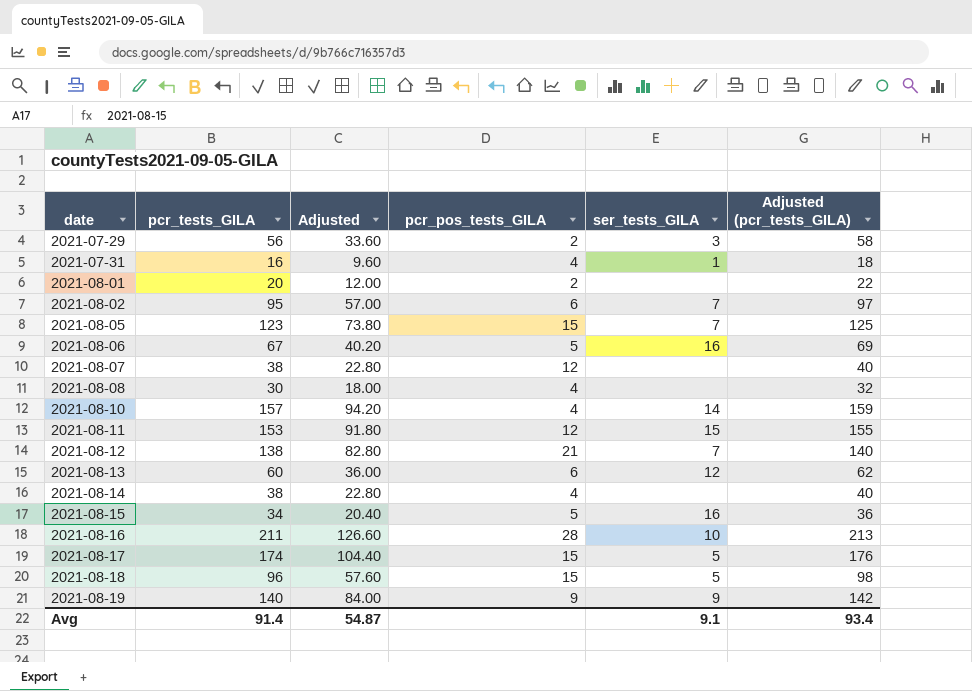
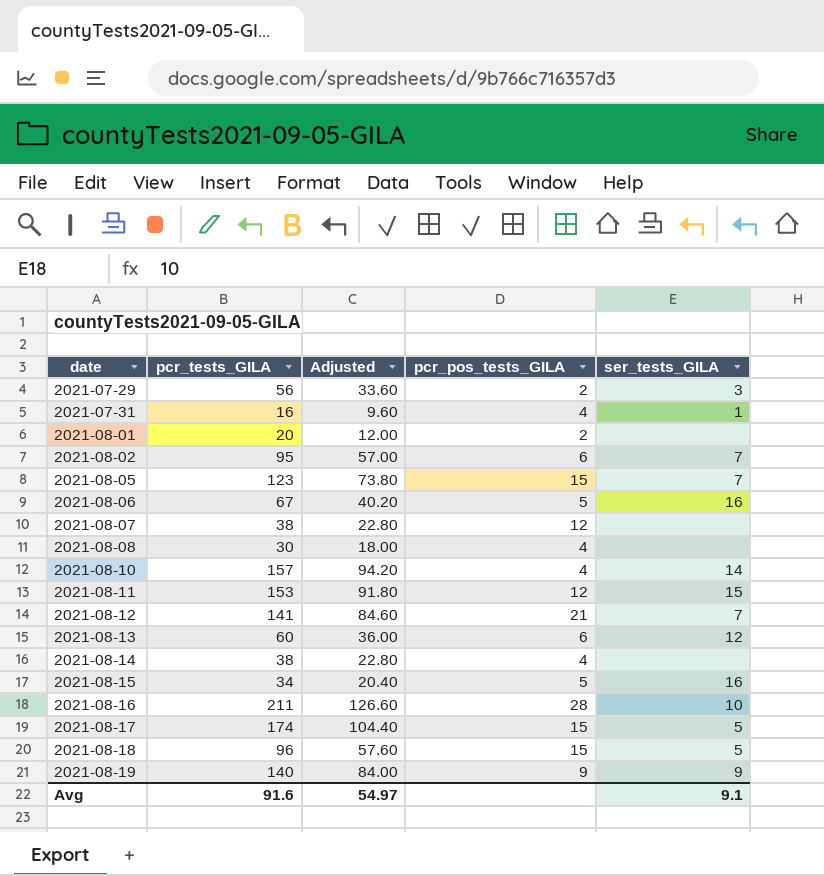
column Adjusted (pcr_tests_GILA) | formula: [pcr_tests_GILA] + 2 -> none
2021-08-12 | pcr_tests_GILA: 138 -> 141
2021-08-12 | Adjusted: 82.80 -> 84.60
Avg | pcr_tests_GILA: 91.4 -> 91.6
Avg | Adjusted: 54.87 -> 54.97

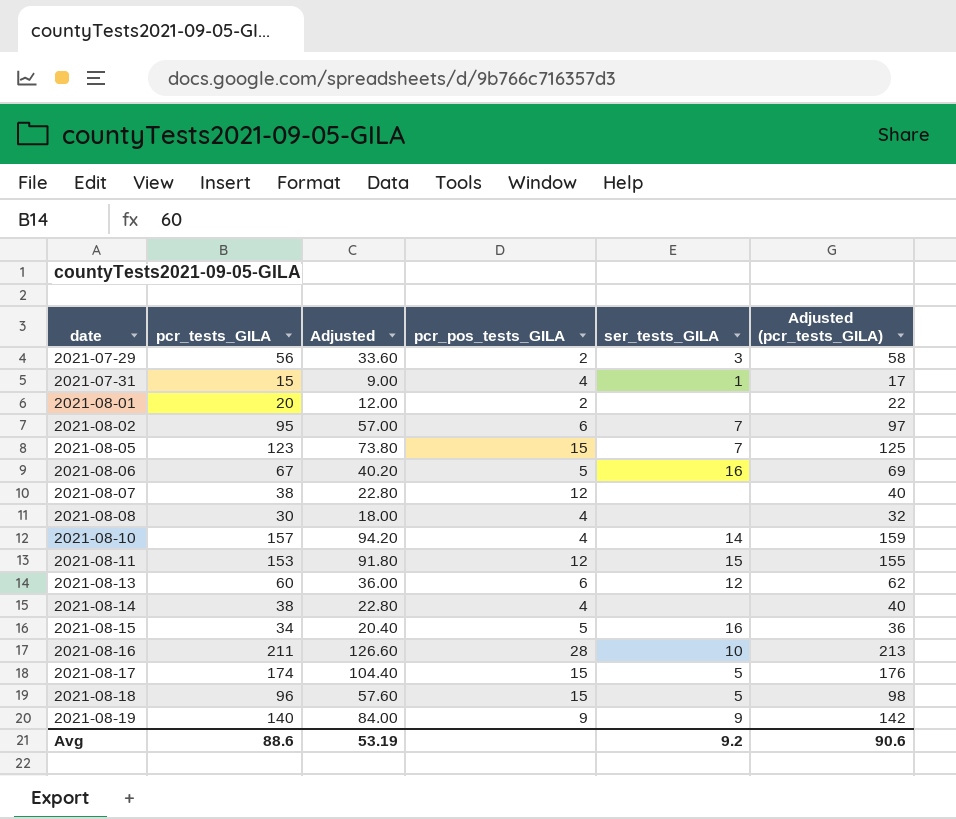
column Adjusted (pcr_tests_GILA) | formula: none -> [pcr_tests_GILA] + 2
row 2021-08-12: 141 | 84.60 | 21 | 7 -> none
2021-07-31 | pcr_tests_GILA: 16 -> 15
2021-07-31 | Adjusted: 9.60 -> 9.00
Avg | pcr_tests_GILA: 91.6 -> 88.6
Avg | Adjusted: 54.97 -> 53.19
Avg | ser_tests_GILA: 9.1 -> 9.2

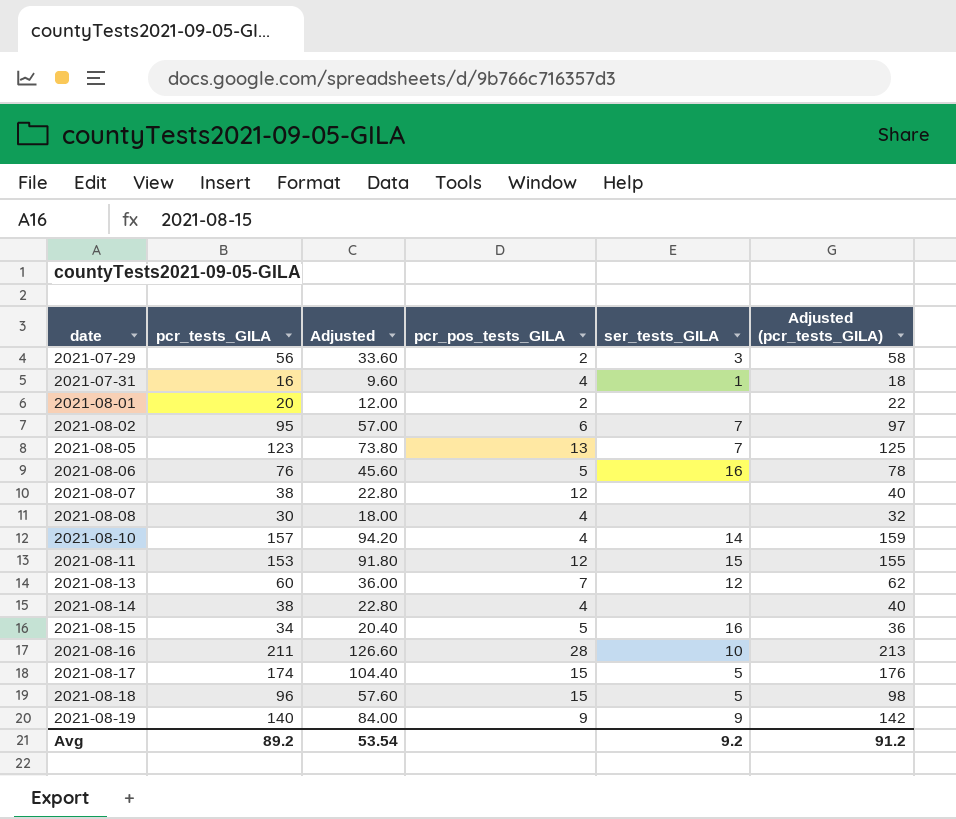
2021-07-31 | pcr_tests_GILA: 15 -> 16
2021-07-31 | Adjusted: 9.00 -> 9.60
2021-07-31 | Adjusted (pcr_tests_GILA): 17 -> 18
2021-08-05 | pcr_pos_tests_GILA: 15 -> 13
2021-08-06 | pcr_tests_GILA: 67 -> 76
2021-08-06 | Adjusted: 40.20 -> 45.60
2021-08-06 | Adjusted (pcr_tests_GILA): 69 -> 78
2021-08-13 | pcr_pos_tests_GILA: 6 -> 7
Avg | pcr_tests_GILA: 88.6 -> 89.2
Avg | Adjusted: 53.19 -> 53.54
Avg | Adjusted (pcr_tests_GILA): 90.6 -> 91.2

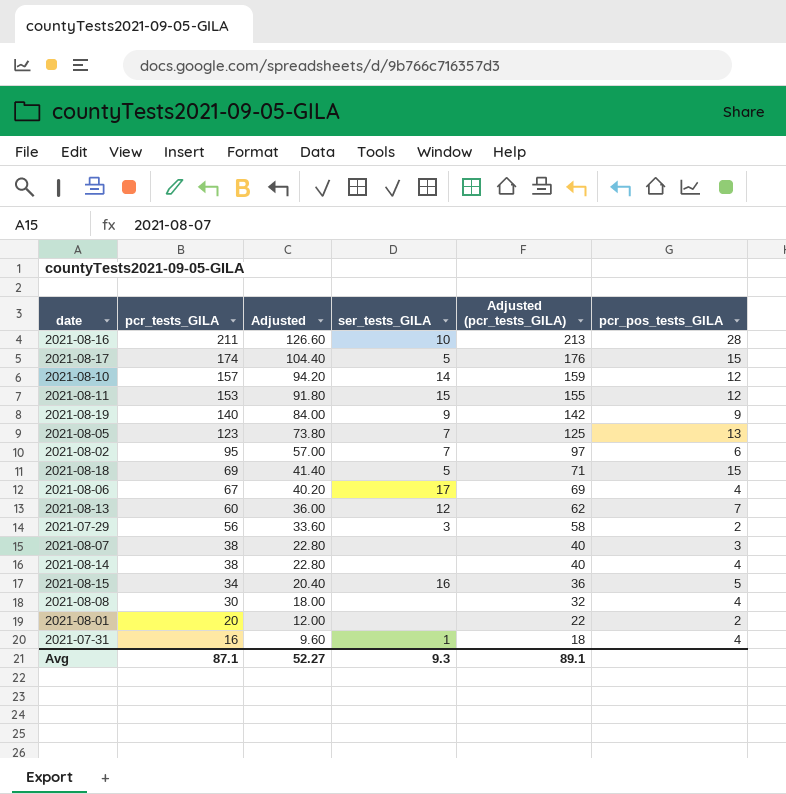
row order: date ascending -> pcr_tests_GILA descending
column pcr_pos_tests_GILA | position: 4 -> 6
2021-08-10 | pcr_pos_tests_GILA: 4 -> 12
2021-08-18 | pcr_tests_GILA: 96 -> 69
2021-08-18 | Adjusted: 57.60 -> 41.40
2021-08-18 | Adjusted (pcr_tests_GILA): 98 -> 71
2021-08-06 | pcr_tests_GILA: 76 -> 67
2021-08-06 | Adjusted: 45.60 -> 40.20
2021-08-06 | ser_tests_GILA: 16 -> 17
2021-08-06 | Adjusted (pcr_tests_GILA): 78 -> 69
2021-08-06 | pcr_pos_tests_GILA: 5 -> 4
2021-08-07 | pcr_pos_tests_GILA: 12 -> 3
Avg | pcr_tests_GILA: 89.2 -> 87.1
Avg | Adjusted: 53.54 -> 52.27
Avg | ser_tests_GILA: 9.2 -> 9.3
Avg | Adjusted (pcr_tests_GILA): 91.2 -> 89.1

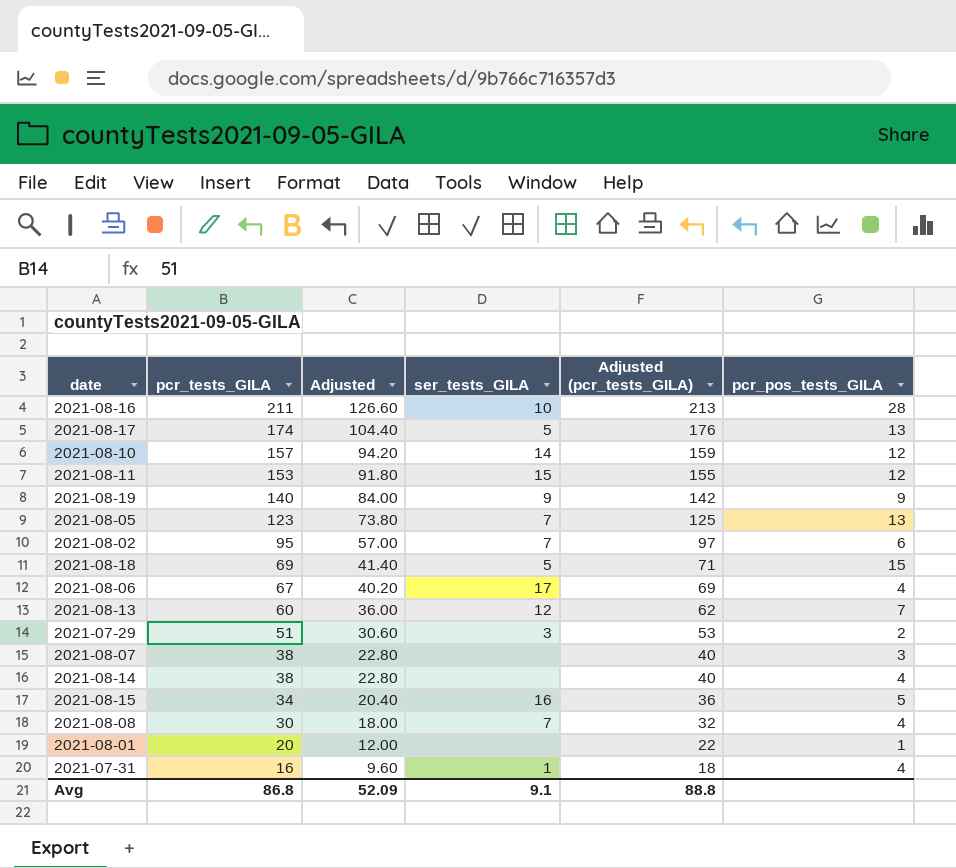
2021-08-17 | pcr_pos_tests_GILA: 15 -> 13
2021-07-29 | pcr_tests_GILA: 56 -> 51
2021-07-29 | Adjusted: 33.60 -> 30.60
2021-07-29 | Adjusted (pcr_tests_GILA): 58 -> 53
2021-08-08 | ser_tests_GILA: none -> 7
2021-08-01 | pcr_pos_tests_GILA: 2 -> 1
Avg | pcr_tests_GILA: 87.1 -> 86.8
Avg | Adjusted: 52.27 -> 52.09
Avg | ser_tests_GILA: 9.3 -> 9.1
Avg | Adjusted (pcr_tests_GILA): 89.1 -> 88.8

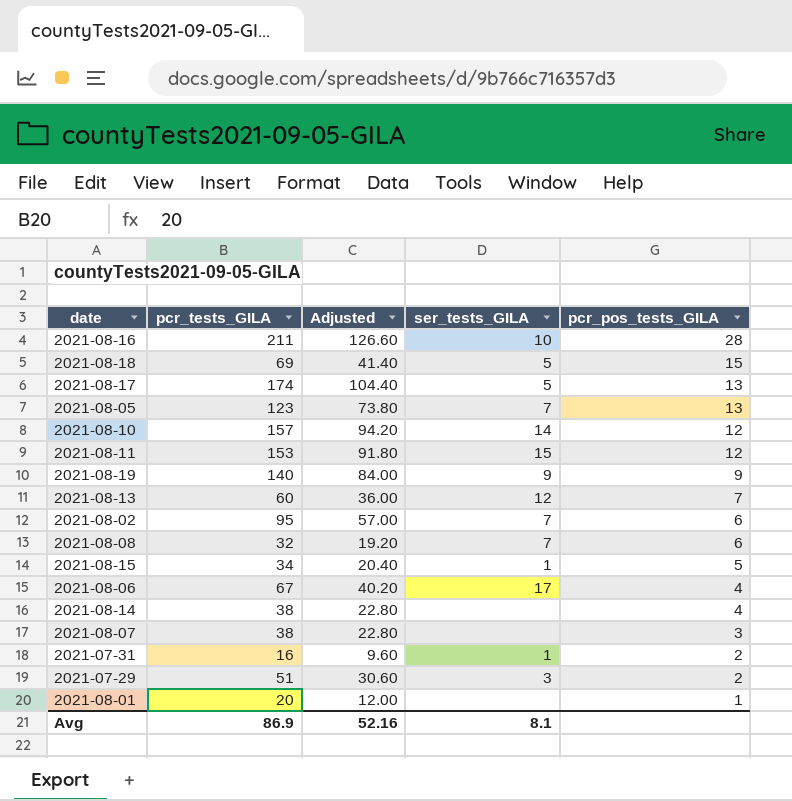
row order: pcr_tests_GILA descending -> pcr_pos_tests_GILA descending
column Adjusted (pcr_tests_GILA) | formula: [pcr_tests_GILA] + 2 -> none
2021-08-08 | pcr_tests_GILA: 30 -> 32
2021-08-08 | Adjusted: 18.00 -> 19.20
2021-08-08 | pcr_pos_tests_GILA: 4 -> 6
2021-08-15 | ser_tests_GILA: 16 -> 1
2021-07-31 | pcr_pos_tests_GILA: 4 -> 2
Avg | pcr_tests_GILA: 86.8 -> 86.9
Avg | Adjusted: 52.09 -> 52.16
Avg | ser_tests_GILA: 9.1 -> 8.1

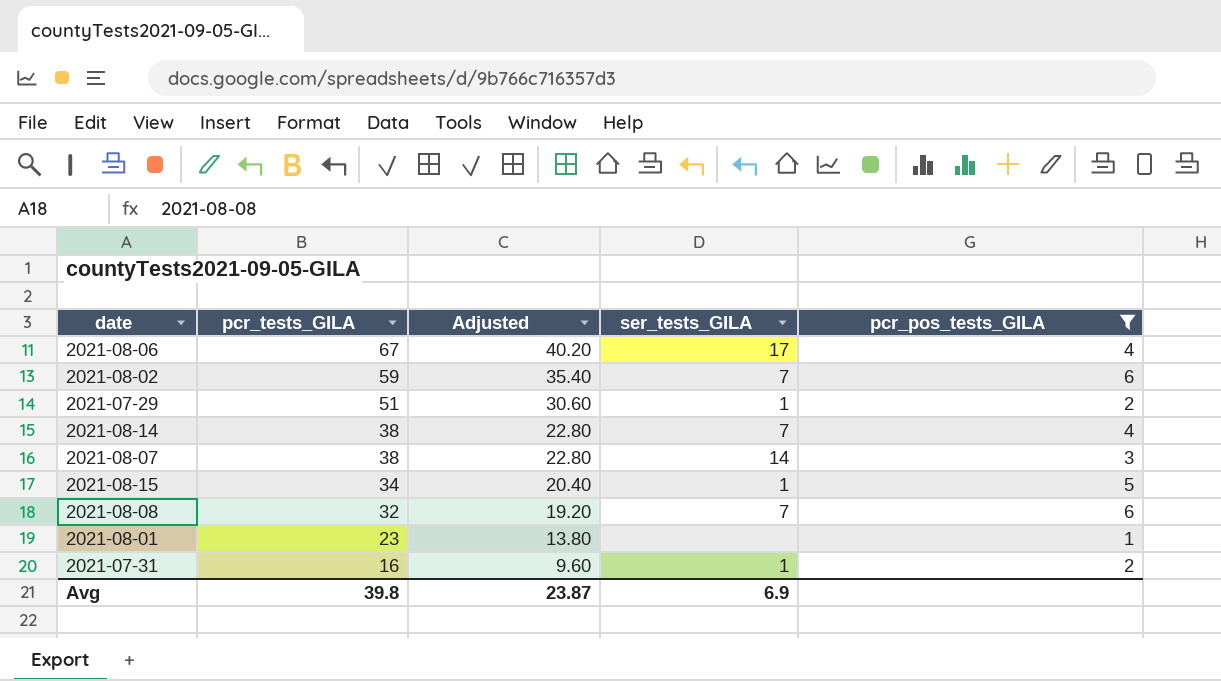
filter: none -> pcr_pos_tests_GILA <= 6
row order: pcr_pos_tests_GILA descending -> pcr_tests_GILA descending
2021-08-02 | pcr_tests_GILA: 95 -> 59
2021-08-02 | Adjusted: 57.00 -> 35.40
2021-07-29 | ser_tests_GILA: 3 -> 1
2021-08-14 | ser_tests_GILA: none -> 7
2021-08-07 | ser_tests_GILA: none -> 14
2021-08-01 | pcr_tests_GILA: 20 -> 23
2021-08-01 | Adjusted: 12.00 -> 13.80
Avg | pcr_tests_GILA: 86.9 -> 39.8
Avg | Adjusted: 52.16 -> 23.87
Avg | ser_tests_GILA: 8.1 -> 6.9

